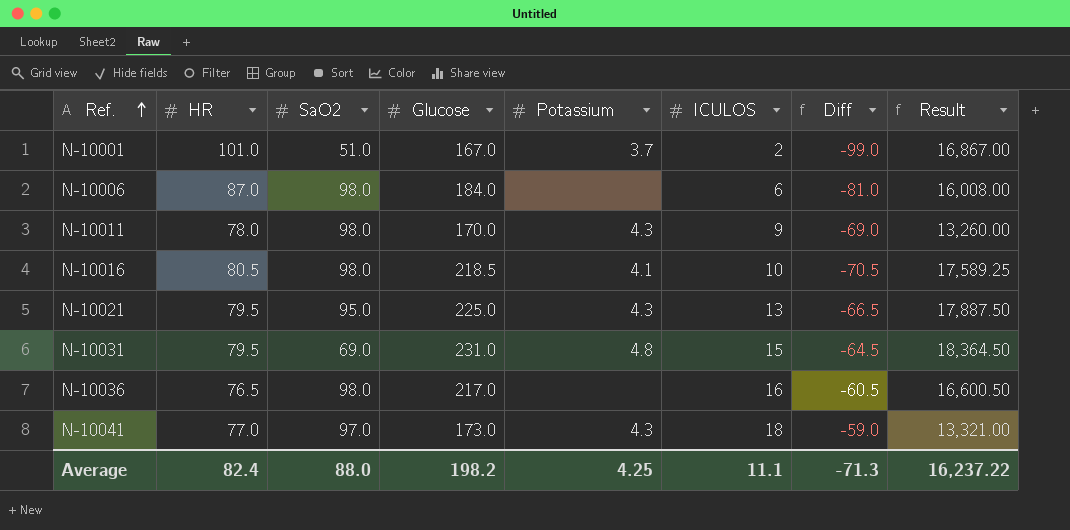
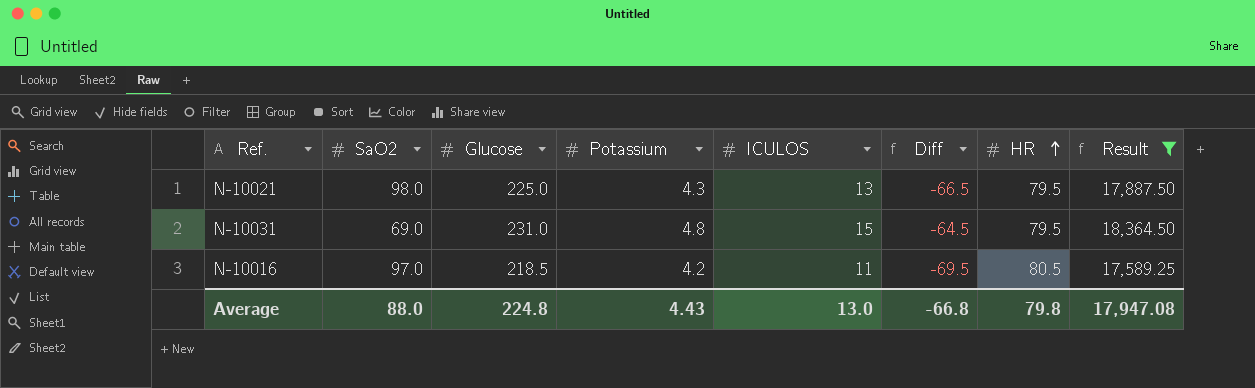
filter: none -> Result >= 17,589.25
row order: Ref. ascending -> HR ascending
column HR | position: 2 -> 7
N-10021 | SaO2: 95.0 -> 98.0
N-10016 | SaO2: 98.0 -> 97.0
N-10016 | Potassium: 4.1 -> 4.2
N-10016 | ICULOS: 10 -> 11
N-10016 | Diff: -70.5 -> -69.5
Average | Glucose: 198.2 -> 224.8
Average | Potassium: 4.25 -> 4.43
Average | ICULOS: 11.1 -> 13.0
Average | Diff: -71.3 -> -66.8
Average | HR: 82.4 -> 79.8
Average | Result: 16,237.22 -> 17,947.08

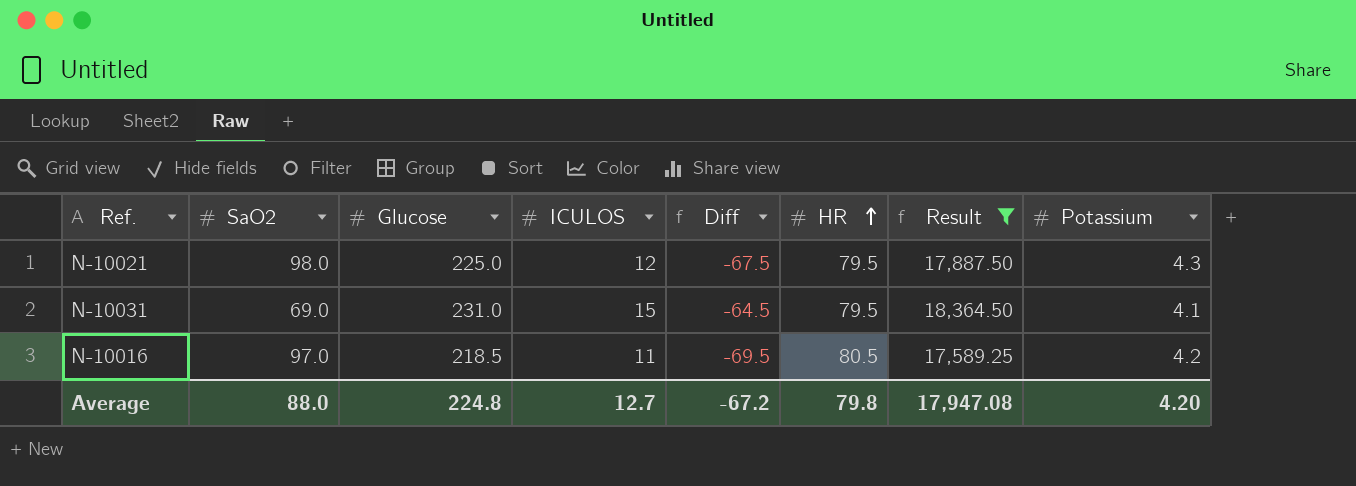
column Potassium | position: 4 -> 8
N-10021 | ICULOS: 13 -> 12
N-10021 | Diff: -66.5 -> -67.5
N-10031 | Potassium: 4.8 -> 4.1
Average | ICULOS: 13.0 -> 12.7
Average | Diff: -66.8 -> -67.2
Average | Potassium: 4.43 -> 4.20

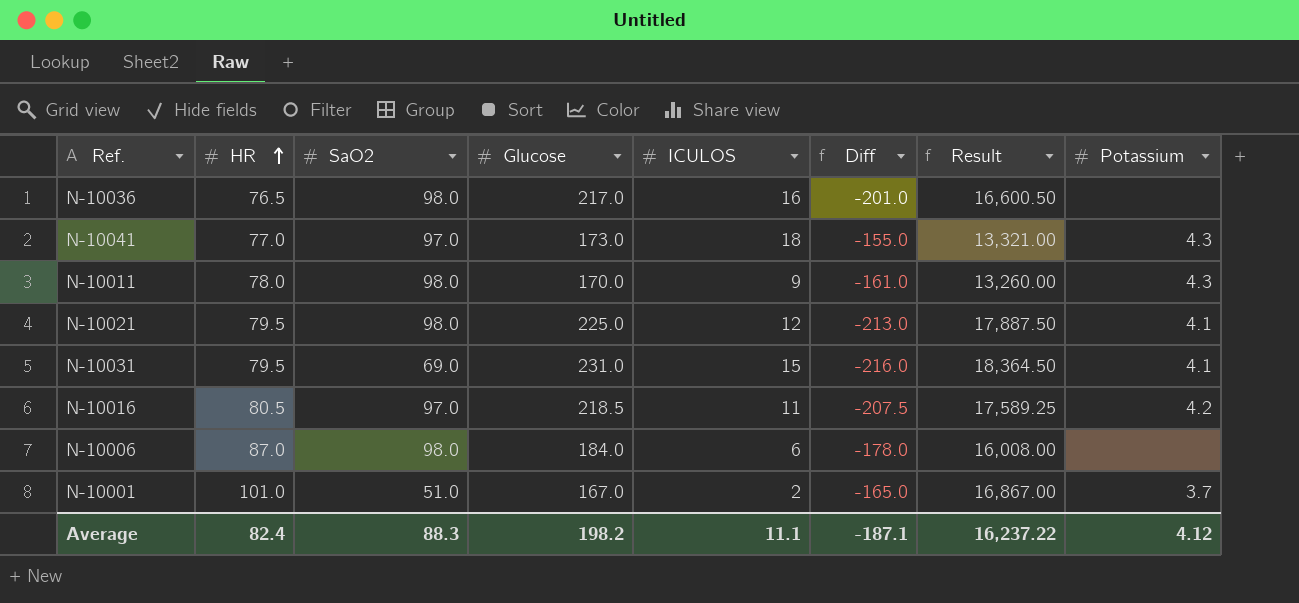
filter: Result >= 17,589.25 -> none
column HR | position: 6 -> 2
column Diff | formula: [ICULOS] - [HR] -> [ICULOS] - [Glucose]
N-10021 | Potassium: 4.3 -> 4.1
Average | HR: 79.8 -> 82.4
Average | SaO2: 88.0 -> 88.3
Average | Glucose: 224.8 -> 198.2
Average | ICULOS: 12.7 -> 11.1
Average | Diff: -67.2 -> -187.1
Average | Result: 17,947.08 -> 16,237.22
Average | Potassium: 4.20 -> 4.12

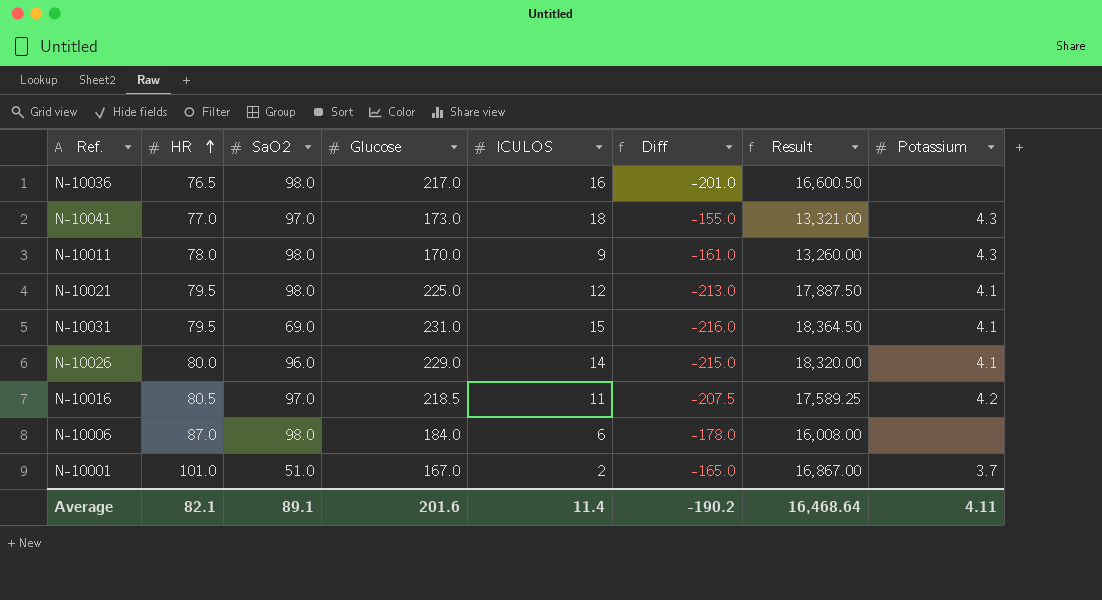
row N-10026: none -> 80.0 | 96.0 | 229.0 | 14 | -215.0 | 18,320.00 | 4.1
Average | HR: 82.4 -> 82.1
Average | SaO2: 88.3 -> 89.1
Average | Glucose: 198.2 -> 201.6
Average | ICULOS: 11.1 -> 11.4
Average | Diff: -187.1 -> -190.2
Average | Result: 16,237.22 -> 16,468.64
Average | Potassium: 4.12 -> 4.11

